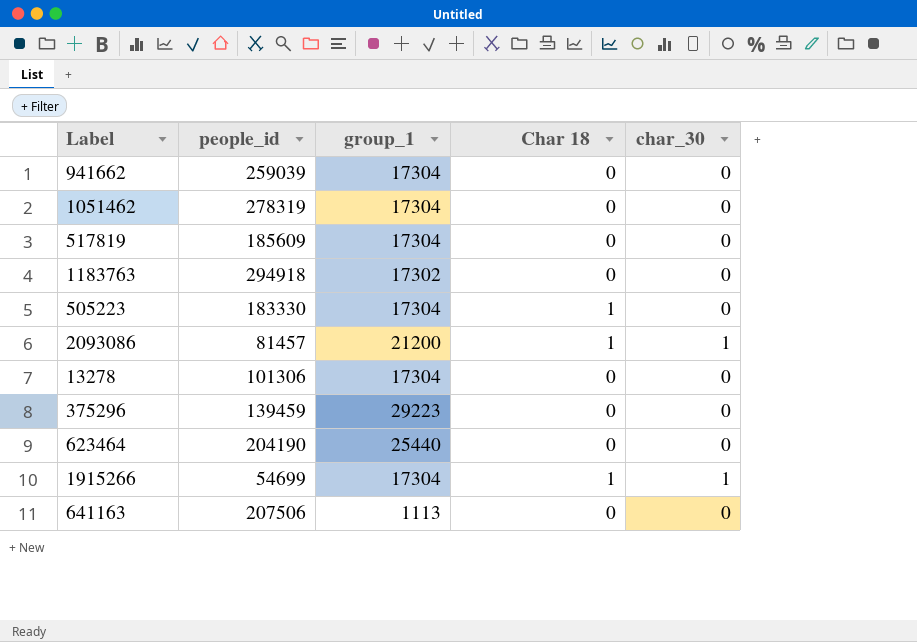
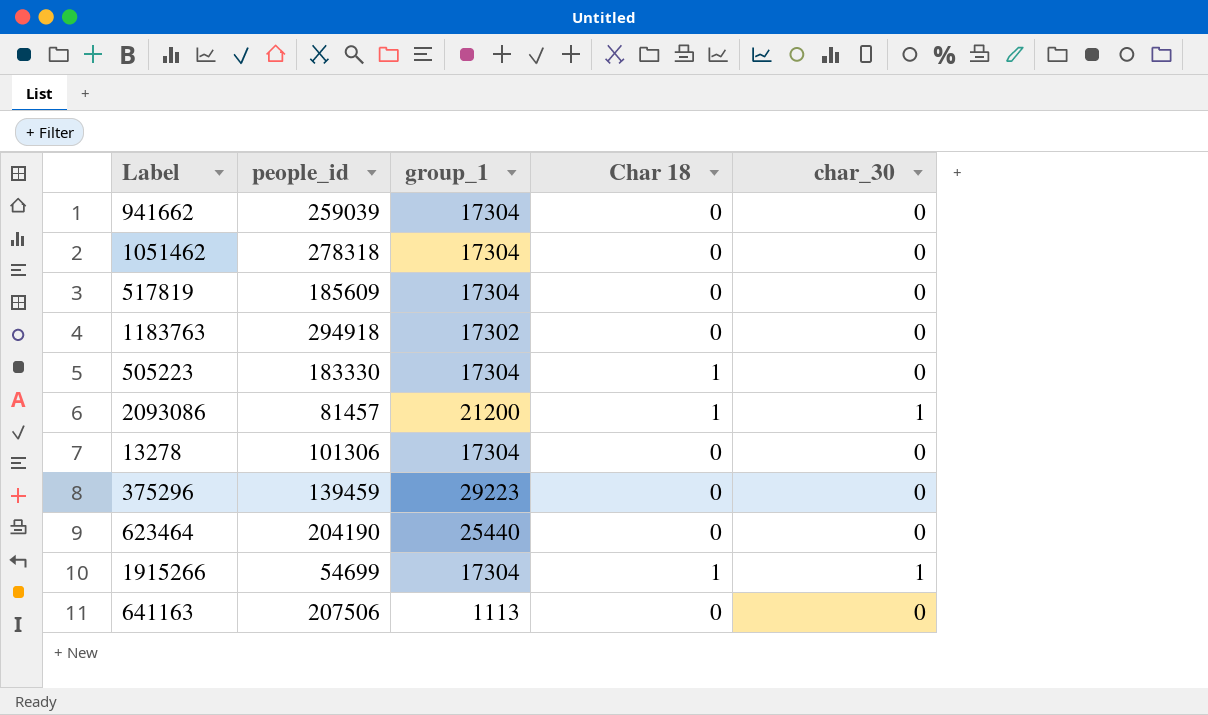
1051462 | people_id: 278319 -> 278318

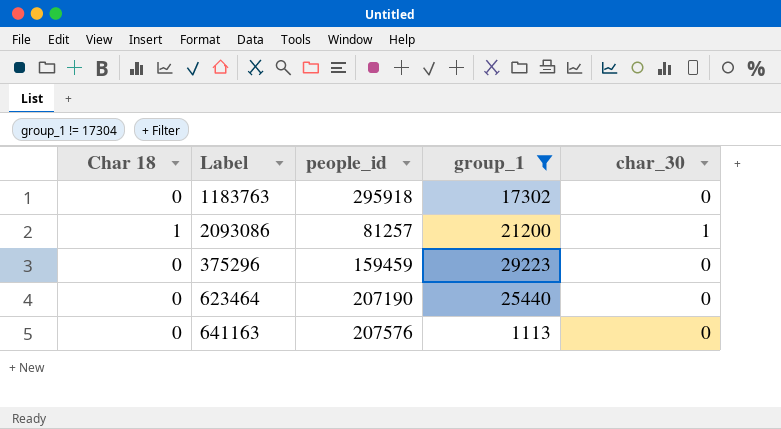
filter: none -> group_1 != 17304
column Char 18 | position: 4 -> 1
1183763 | people_id: 294918 -> 295918
2093086 | people_id: 81457 -> 81257
375296 | people_id: 139459 -> 159459
623464 | people_id: 204190 -> 207190
641163 | people_id: 207506 -> 207576

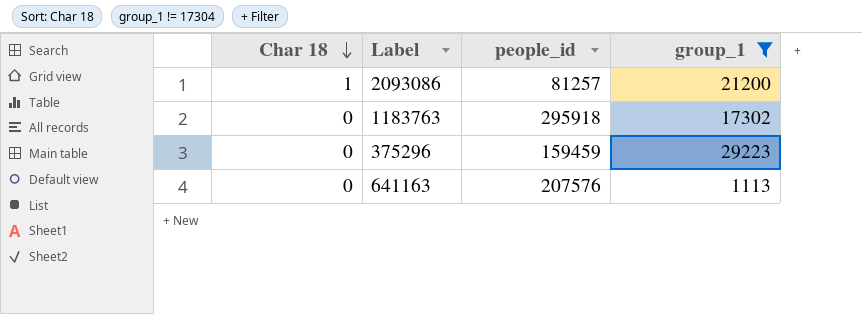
row order: none -> Char 18 descending
column char_30 | position: 5 -> none
row 623464: 0 | 207190 | 25440 | 0 -> none

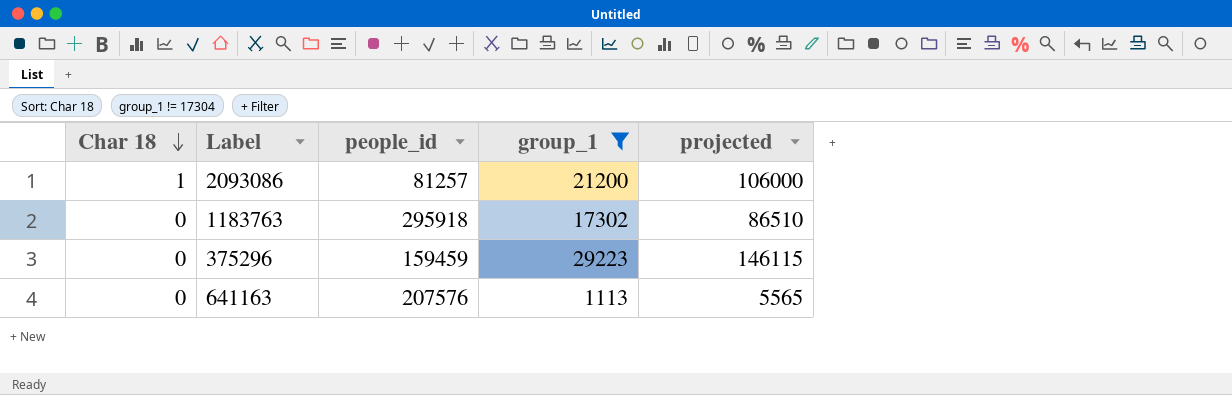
column projected | formula: none -> [group_1] * 5

